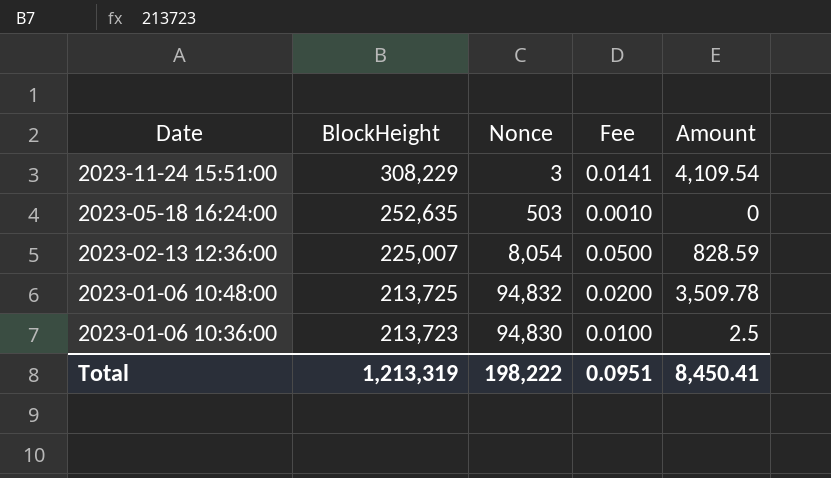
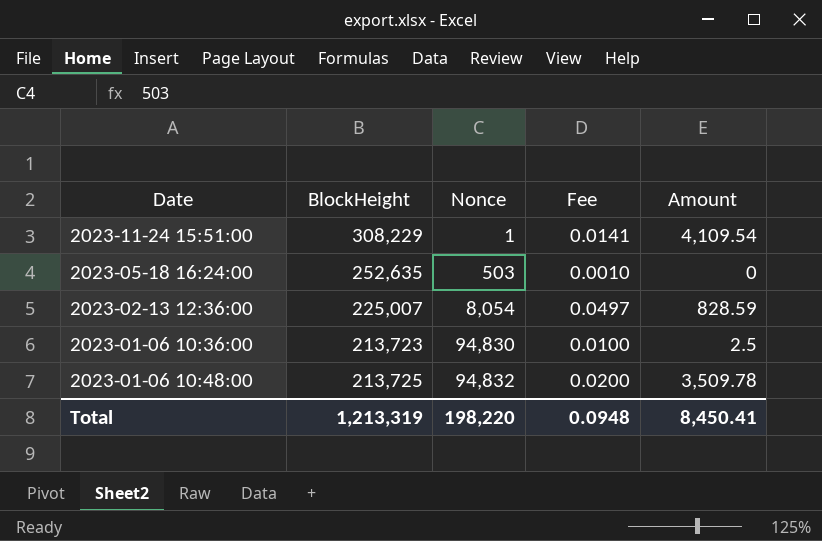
row order: Date descending -> Nonce ascending
2023-11-24 15:51:00 | Nonce: 3 -> 1
2023-02-13 12:36:00 | Fee: 0.0500 -> 0.0497
Total | Nonce: 198,222 -> 198,220
Total | Fee: 0.0951 -> 0.0948

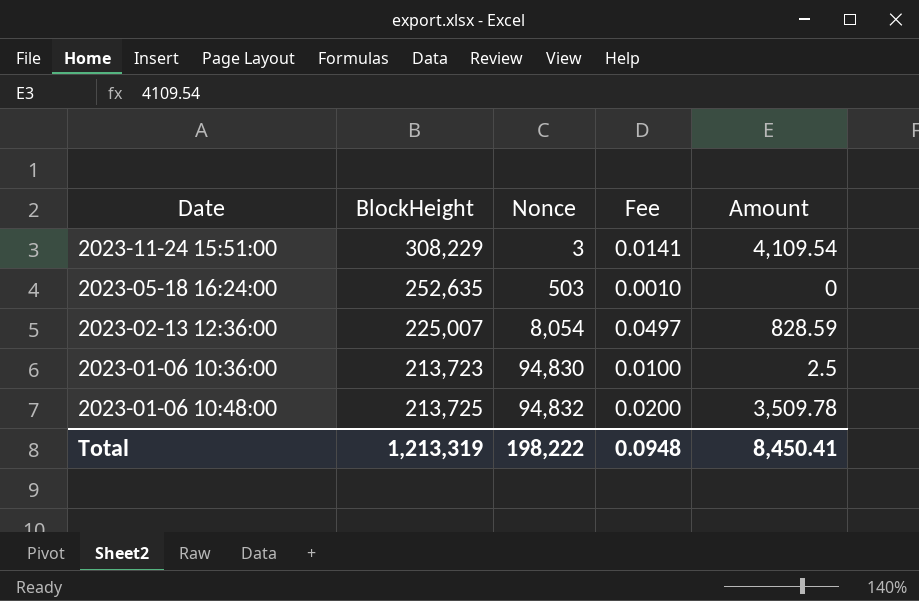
2023-11-24 15:51:00 | Nonce: 1 -> 3
Total | Nonce: 198,220 -> 198,222

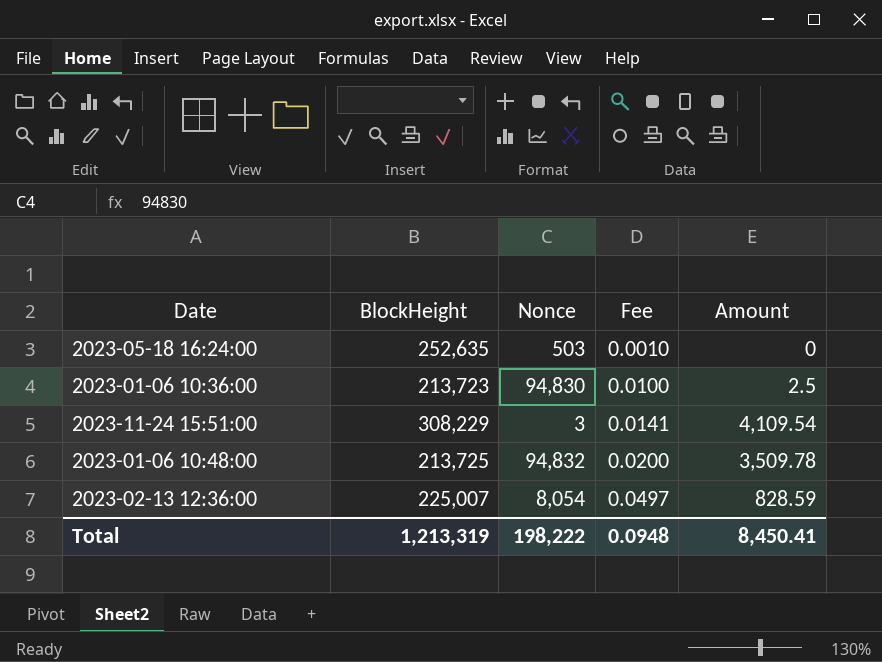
row order: Nonce ascending -> Fee ascending

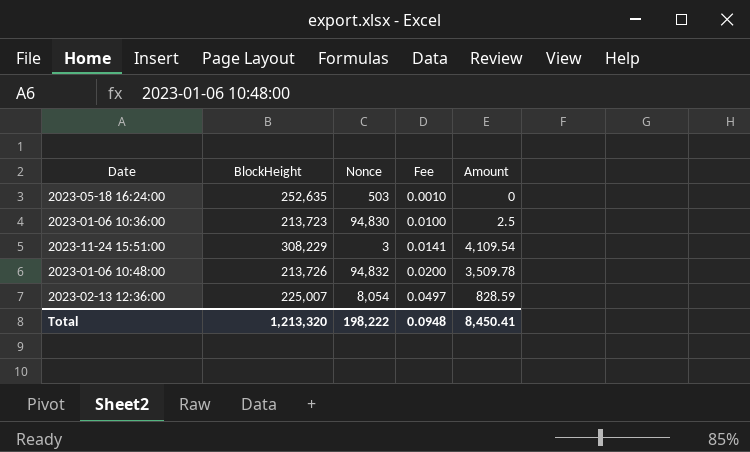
2023-01-06 10:48:00 | BlockHeight: 213,725 -> 213,726
Total | BlockHeight: 1,213,319 -> 1,213,320

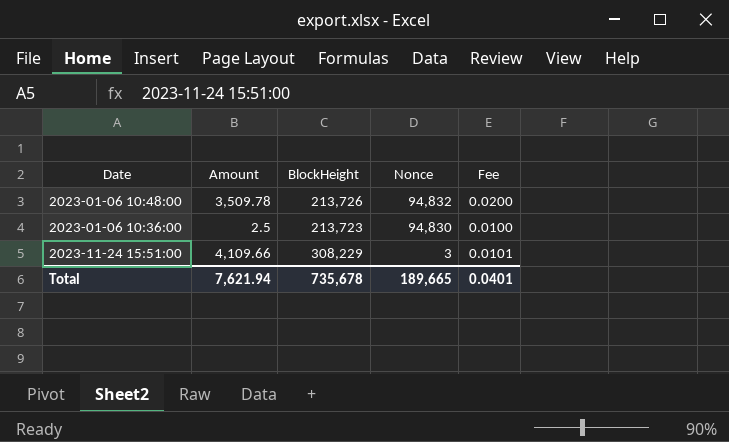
row order: Fee ascending -> Nonce descending
column Amount | position: 5 -> 2
row 2023-05-18 16:24:00: 252,635 | 503 | 0.0010 | 0 -> none
row 2023-02-13 12:36:00: 225,007 | 8,054 | 0.0497 | 828.59 -> none
2023-11-24 15:51:00 | Amount: 4,109.54 -> 4,109.66
2023-11-24 15:51:00 | Fee: 0.0141 -> 0.0101
Total | Amount: 8,450.41 -> 7,621.94
Total | BlockHeight: 1,213,320 -> 735,678
Total | Nonce: 198,222 -> 189,665
Total | Fee: 0.0948 -> 0.0401

